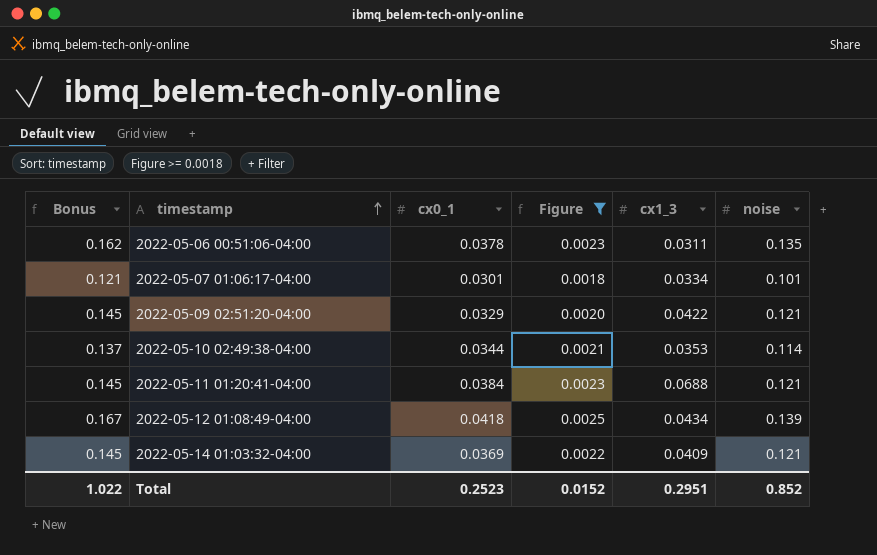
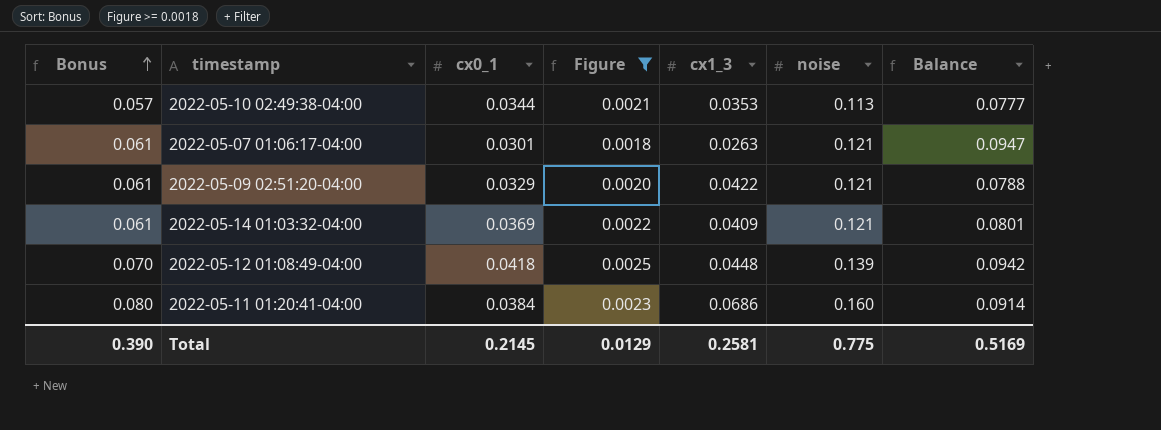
row order: timestamp ascending -> Bonus ascending
column Bonus | formula: [noise] * 1.2 -> [noise] * 0.5
column Balance | formula: none -> [noise] - [cx1_3]
row 2022-05-06 00:51:06-04:00: 0.162 | 0.0378 | 0.0023 | 0.0311 | 0.135 -> none
2022-05-10 02:49:38-04:00 | noise: 0.114 -> 0.113
2022-05-07 01:06:17-04:00 | cx1_3: 0.0334 -> 0.0263
2022-05-07 01:06:17-04:00 | noise: 0.101 -> 0.121
2022-05-12 01:08:49-04:00 | cx1_3: 0.0434 -> 0.0448
2022-05-11 01:20:41-04:00 | cx1_3: 0.0688 -> 0.0686
2022-05-11 01:20:41-04:00 | noise: 0.121 -> 0.160
Total | Bonus: 1.022 -> 0.390
Total | cx0_1: 0.2523 -> 0.2145
Total | Figure: 0.0152 -> 0.0129
Total | cx1_3: 0.2951 -> 0.2581
Total | noise: 0.852 -> 0.775

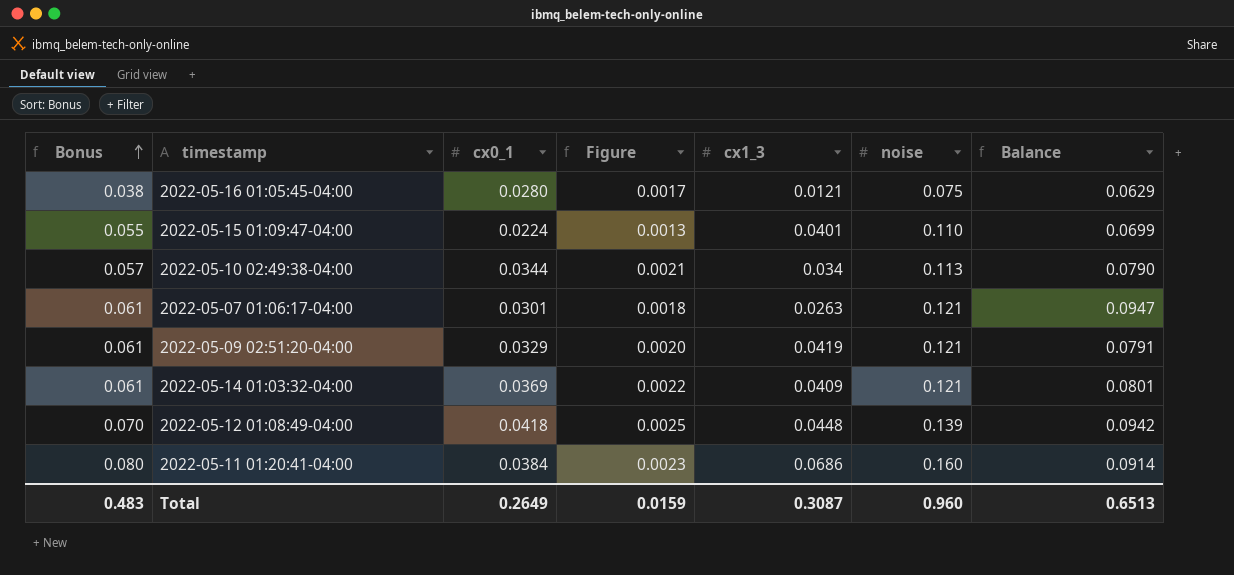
filter: Figure >= 0.0018 -> none
2022-05-10 02:49:38-04:00 | cx1_3: 0.0353 -> 0.034
2022-05-10 02:49:38-04:00 | Balance: 0.0777 -> 0.0790
2022-05-09 02:51:20-04:00 | cx1_3: 0.0422 -> 0.0419
2022-05-09 02:51:20-04:00 | Balance: 0.0788 -> 0.0791
Total | Bonus: 0.390 -> 0.483
Total | cx0_1: 0.2145 -> 0.2649
Total | Figure: 0.0129 -> 0.0159
Total | cx1_3: 0.2581 -> 0.3087
Total | noise: 0.775 -> 0.960
Total | Balance: 0.5169 -> 0.6513

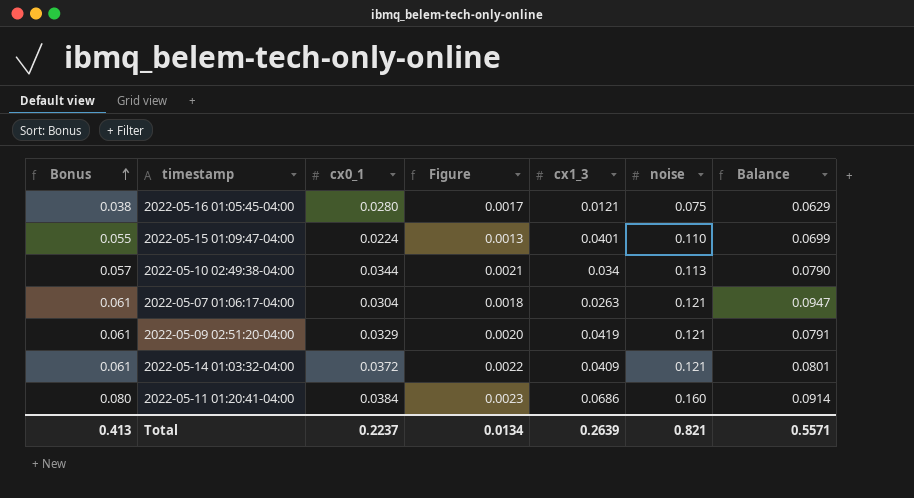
row 2022-05-12 01:08:49-04:00: 0.070 | 0.0418 | 0.0025 | 0.0448 | 0.139 | 0.0942 -> none
2022-05-07 01:06:17-04:00 | cx0_1: 0.0301 -> 0.0304
2022-05-14 01:03:32-04:00 | cx0_1: 0.0369 -> 0.0372
Total | Bonus: 0.483 -> 0.413
Total | cx0_1: 0.2649 -> 0.2237
Total | Figure: 0.0159 -> 0.0134
Total | cx1_3: 0.3087 -> 0.2639
Total | noise: 0.960 -> 0.821
Total | Balance: 0.6513 -> 0.5571

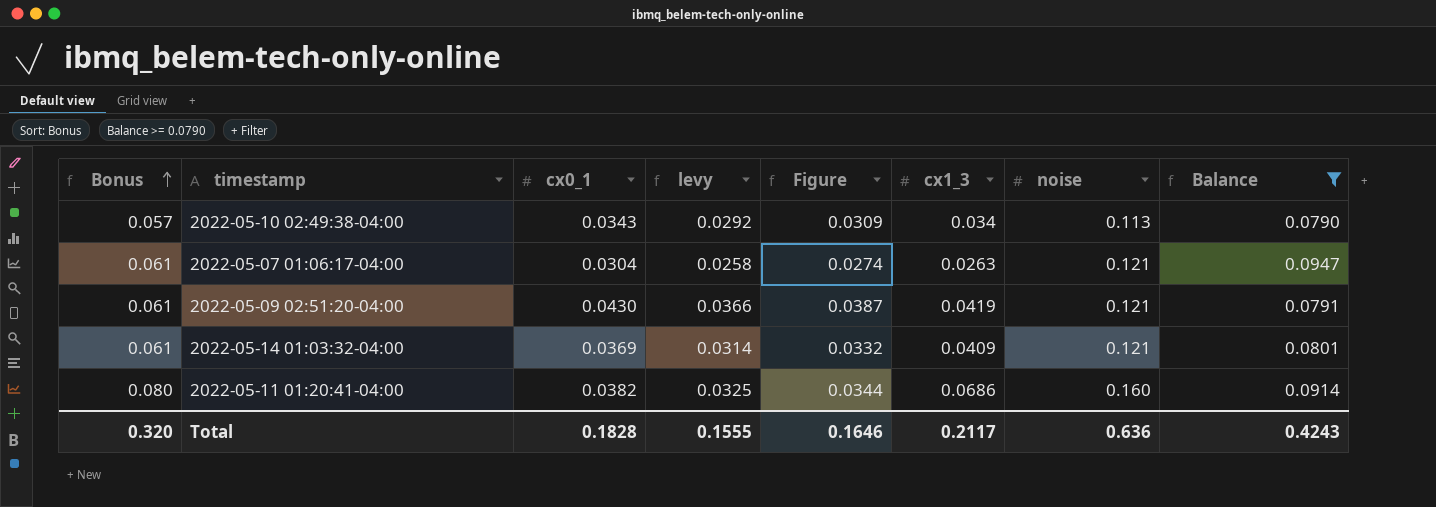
filter: none -> Balance >= 0.0790
column levy | formula: none -> [cx0_1] * 0.85
column Figure | formula: [cx0_1] * 0.06 -> [cx0_1] * 0.9
2022-05-10 02:49:38-04:00 | cx0_1: 0.0344 -> 0.0343
2022-05-09 02:51:20-04:00 | cx0_1: 0.0329 -> 0.0430
2022-05-14 01:03:32-04:00 | cx0_1: 0.0372 -> 0.0369
2022-05-11 01:20:41-04:00 | cx0_1: 0.0384 -> 0.0382
Total | Bonus: 0.413 -> 0.320
Total | cx0_1: 0.2237 -> 0.1828
Total | Figure: 0.0134 -> 0.1646
Total | cx1_3: 0.2639 -> 0.2117
Total | noise: 0.821 -> 0.636
Total | Balance: 0.5571 -> 0.4243

